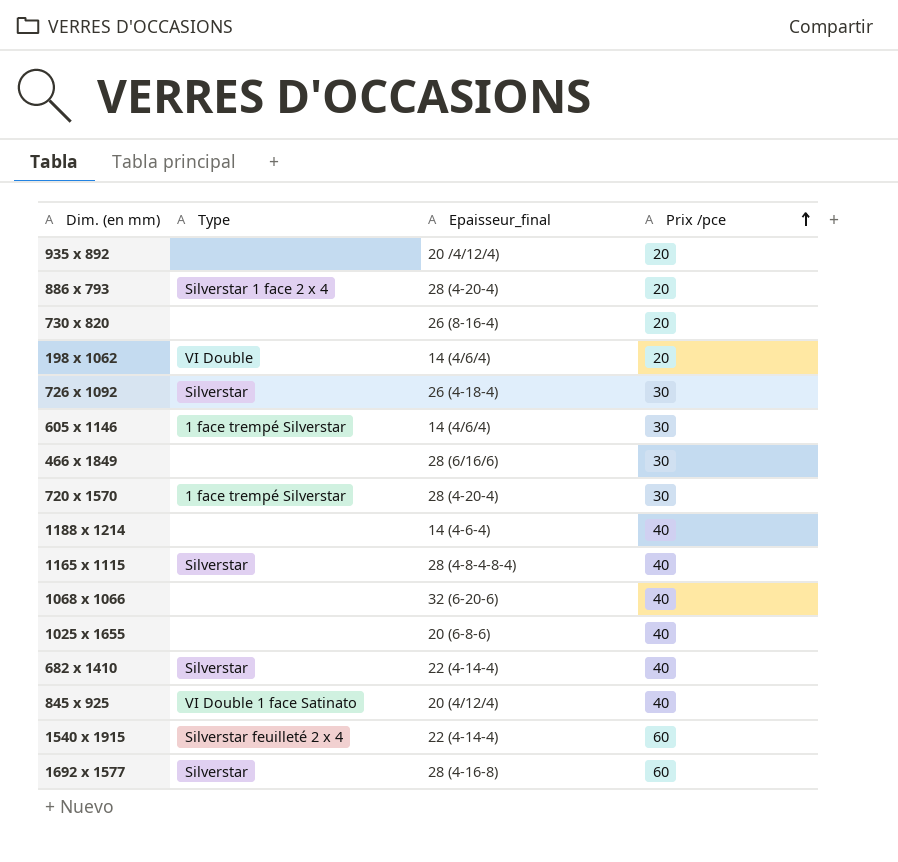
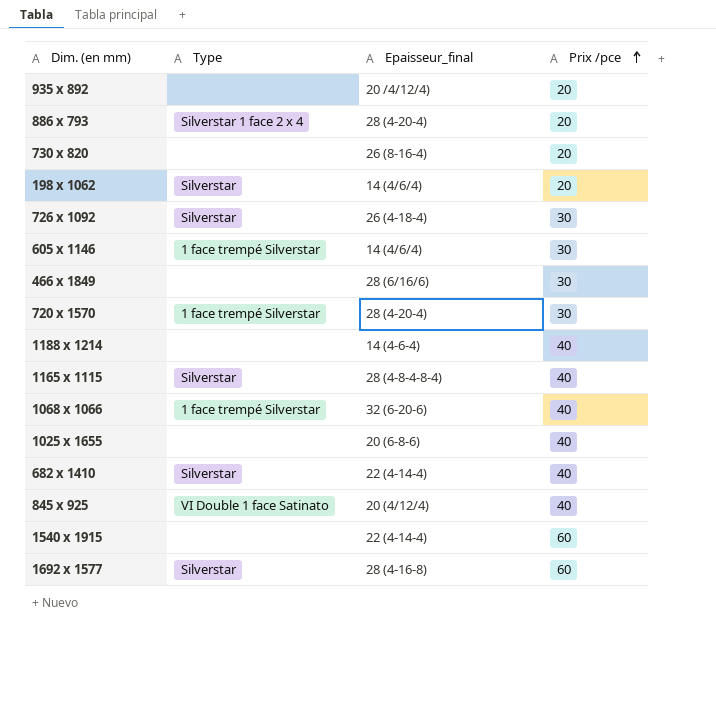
198 x 1062 | Type: VI Double -> Silverstar
1068 x 1066 | Type: none -> 1 face trempé Silverstar
1540 x 1915 | Type: Silverstar feuilleté 2 x 4 -> none

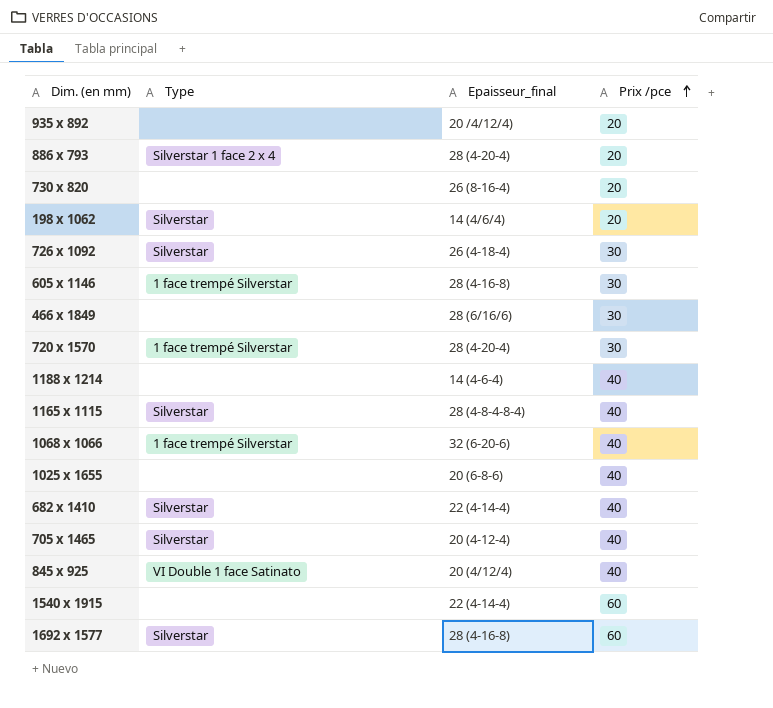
605 x 1146 | Epaisseur_final: 14 (4/6/4) -> 28 (4-16-8)
row 705 x 1465: none -> Silverstar | 20 (4-12-4) | 40

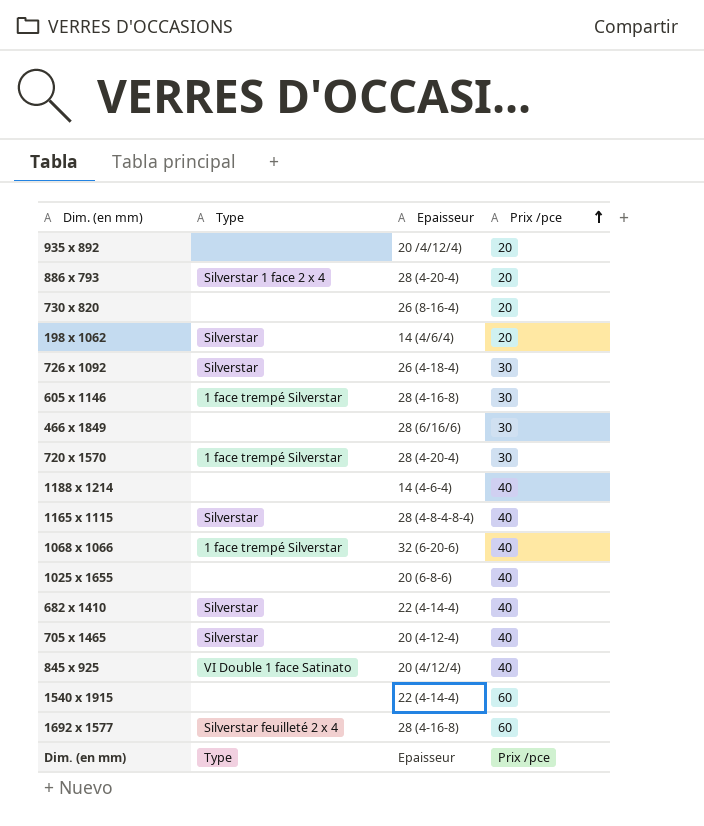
column name: Epaisseur_final -> Epaisseur
1692 x 1577 | Type: Silverstar -> Silverstar feuilleté 2 x 4
row Dim. (en mm): none -> Type | Epaisseur | Prix /pce

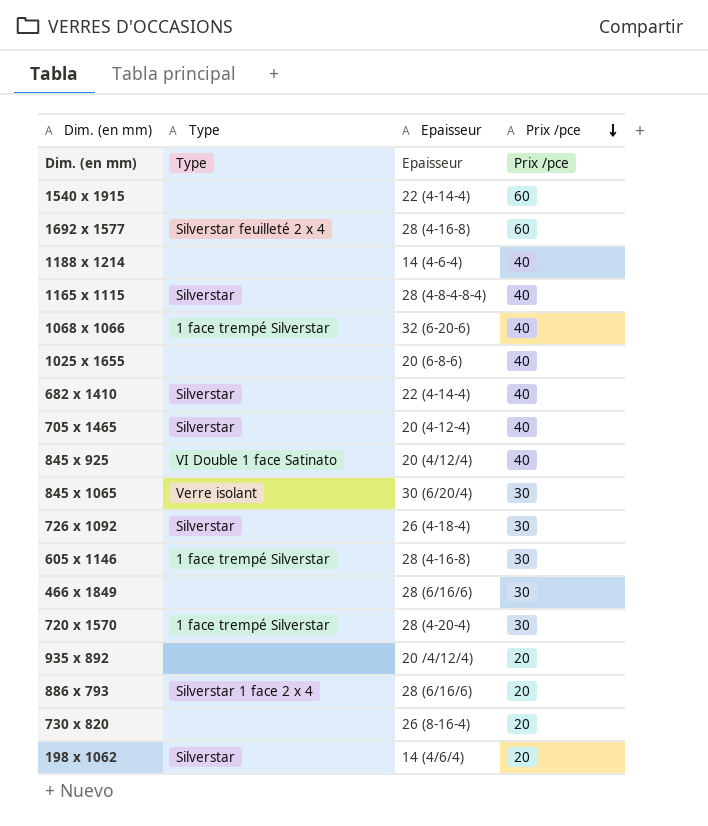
row order: Prix /pce ascending -> Prix /pce descending
row 845 x 1065: none -> Verre isolant | 30 (6/20/4) | 30
886 x 793 | Epaisseur: 28 (4-20-4) -> 28 (6/16/6)

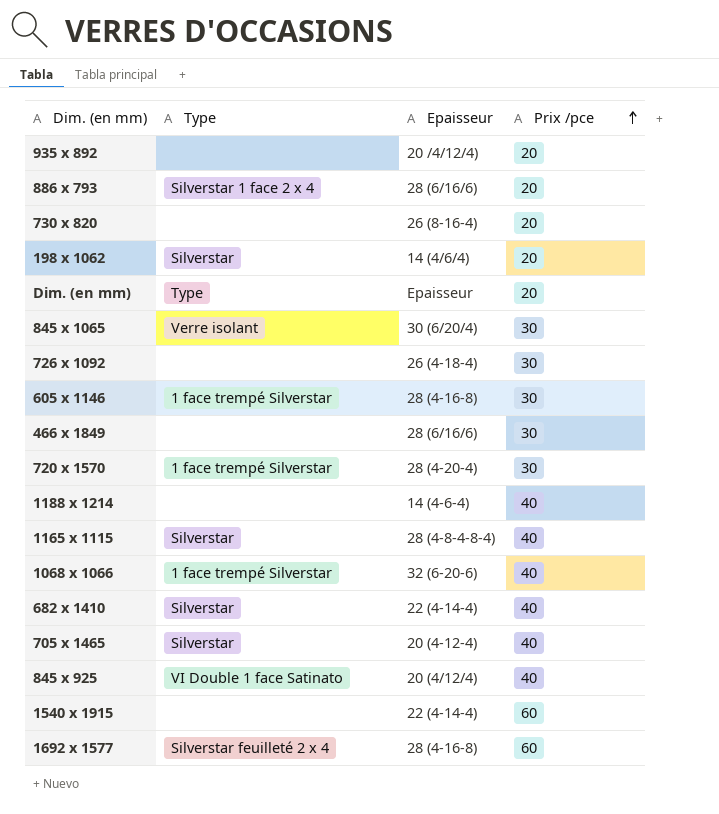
row order: Prix /pce descending -> Prix /pce ascending
row 1025 x 1655: none | 20 (6-8-6) | 40 -> none
Dim. (en mm) | Prix /pce: Prix /pce -> 20
726 x 1092 | Type: Silverstar -> none

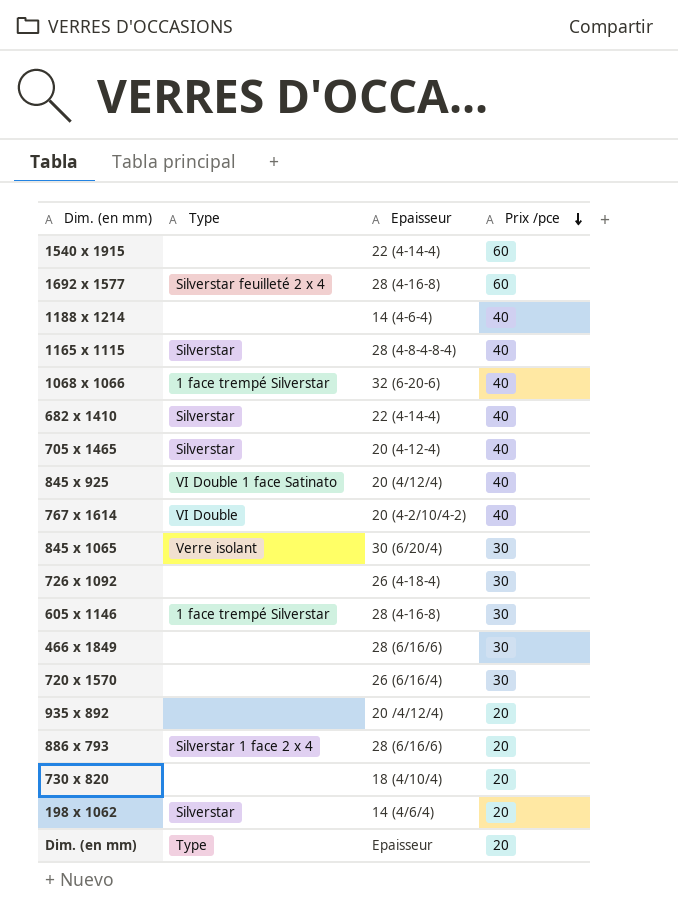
row order: Prix /pce ascending -> Prix /pce descending
row 767 x 1614: none -> VI Double | 20 (4-2/10/4-2) | 40
720 x 1570 | Type: 1 face trempé Silverstar -> none
720 x 1570 | Epaisseur: 28 (4-20-4) -> 26 (6/16/4)
730 x 820 | Epaisseur: 26 (8-16-4) -> 18 (4/10/4)

